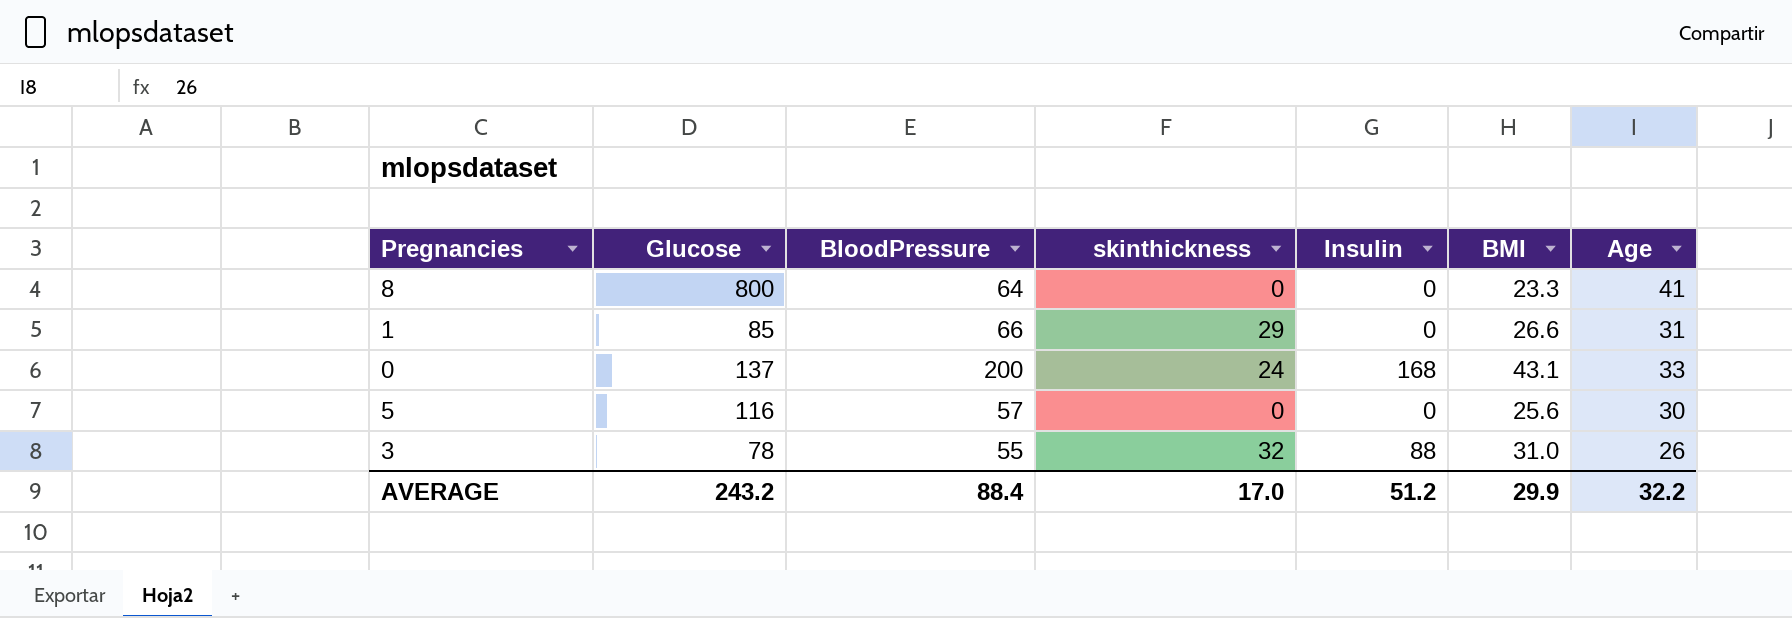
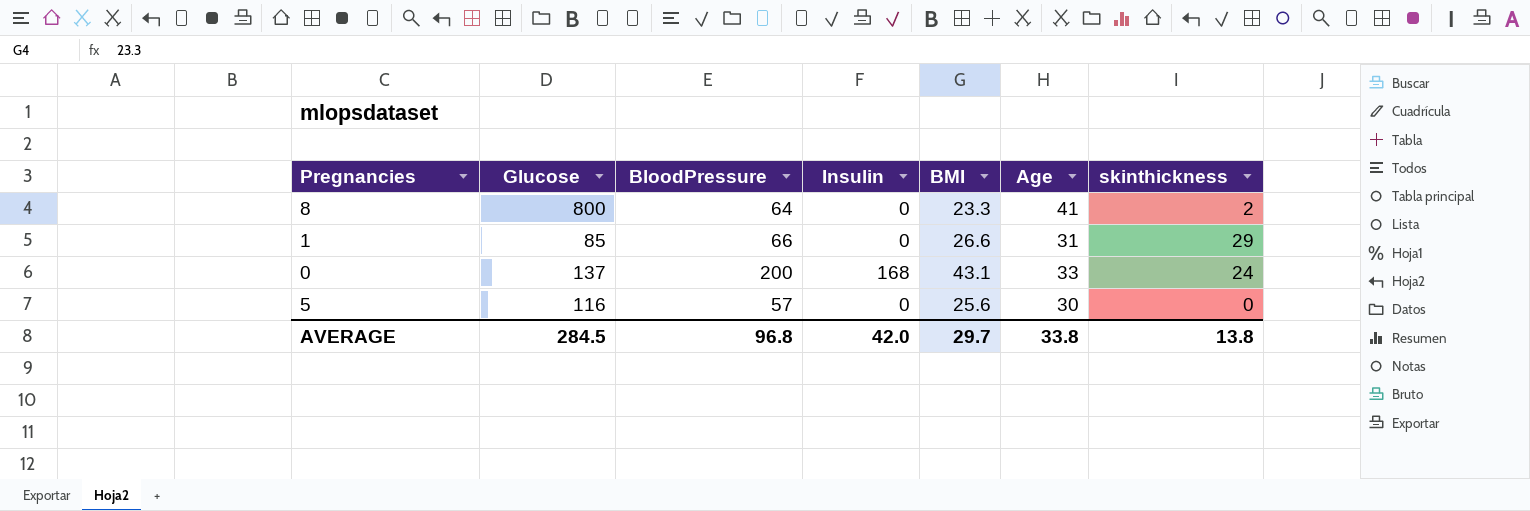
column skinthickness | position: 4 -> 7
row 3: 78 | 55 | 32 | 88 | 31.0 | 26 -> none
8 | skinthickness: 0 -> 2
AVERAGE | Glucose: 243.2 -> 284.5
AVERAGE | BloodPressure: 88.4 -> 96.8
AVERAGE | Insulin: 51.2 -> 42.0
AVERAGE | BMI: 29.9 -> 29.7
AVERAGE | Age: 32.2 -> 33.8
AVERAGE | skinthickness: 17.0 -> 13.8

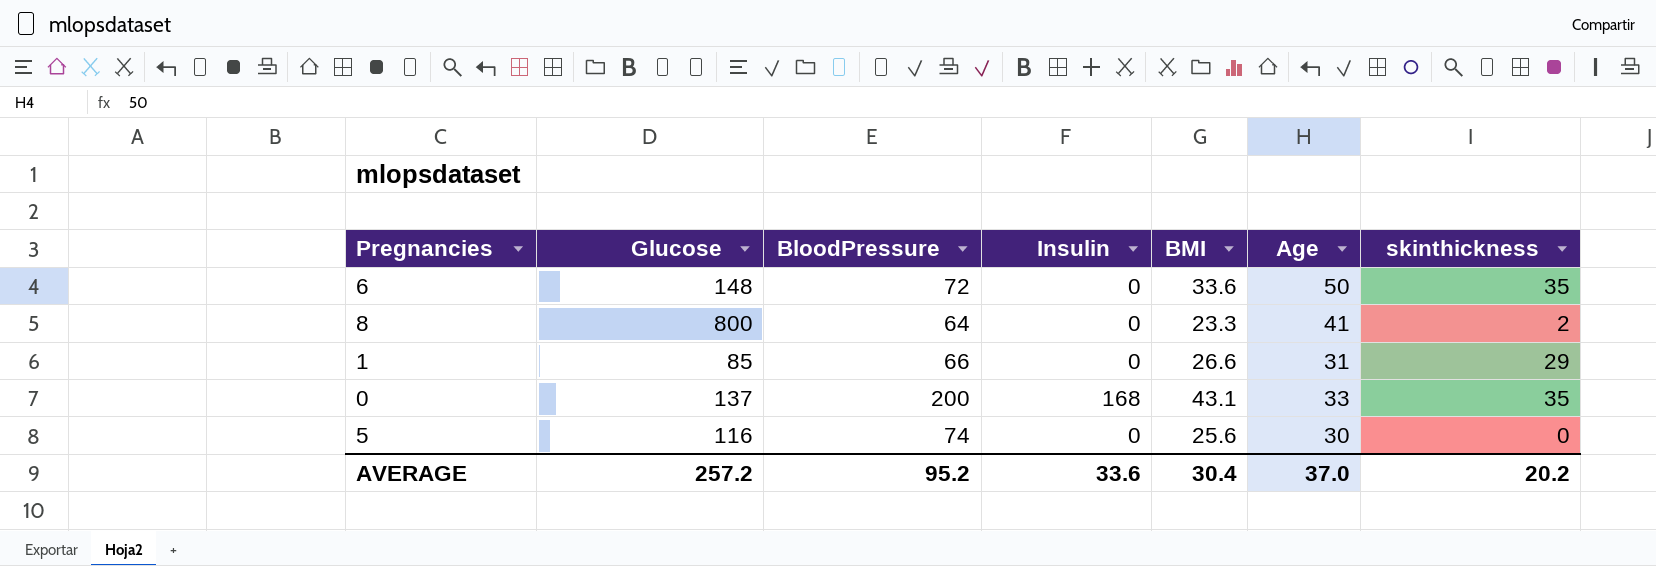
row 6: none -> 148 | 72 | 0 | 33.6 | 50 | 35
0 | skinthickness: 24 -> 35
5 | BloodPressure: 57 -> 74
AVERAGE | Glucose: 284.5 -> 257.2
AVERAGE | BloodPressure: 96.8 -> 95.2
AVERAGE | Insulin: 42.0 -> 33.6
AVERAGE | BMI: 29.7 -> 30.4
AVERAGE | Age: 33.8 -> 37.0
AVERAGE | skinthickness: 13.8 -> 20.2

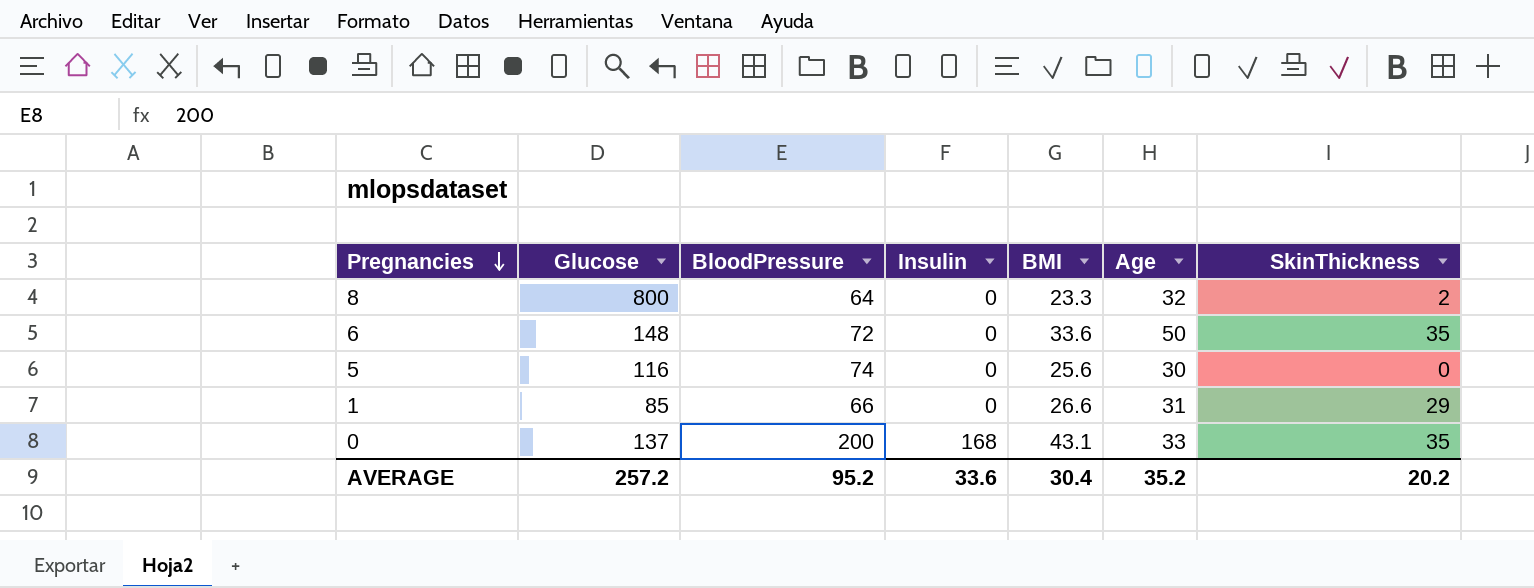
row order: none -> Pregnancies descending
column name: skinthickness -> SkinThickness
8 | Age: 41 -> 32
AVERAGE | Age: 37.0 -> 35.2

